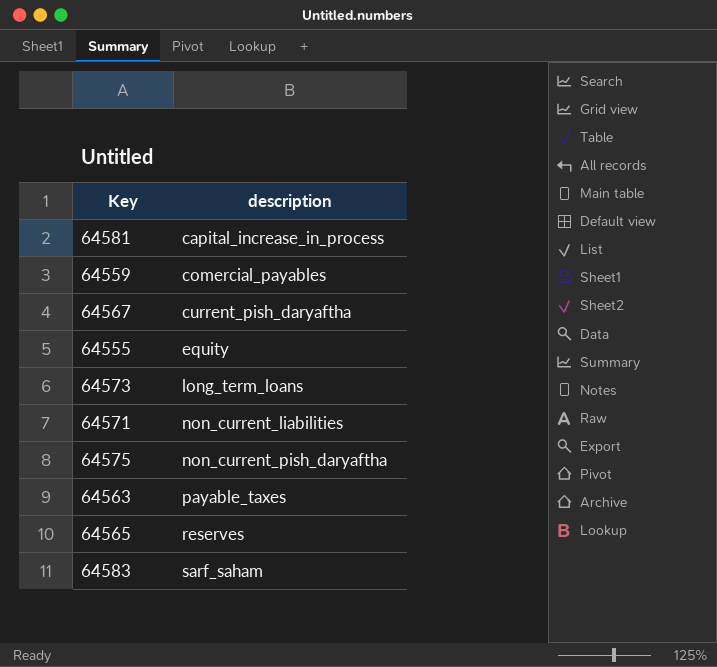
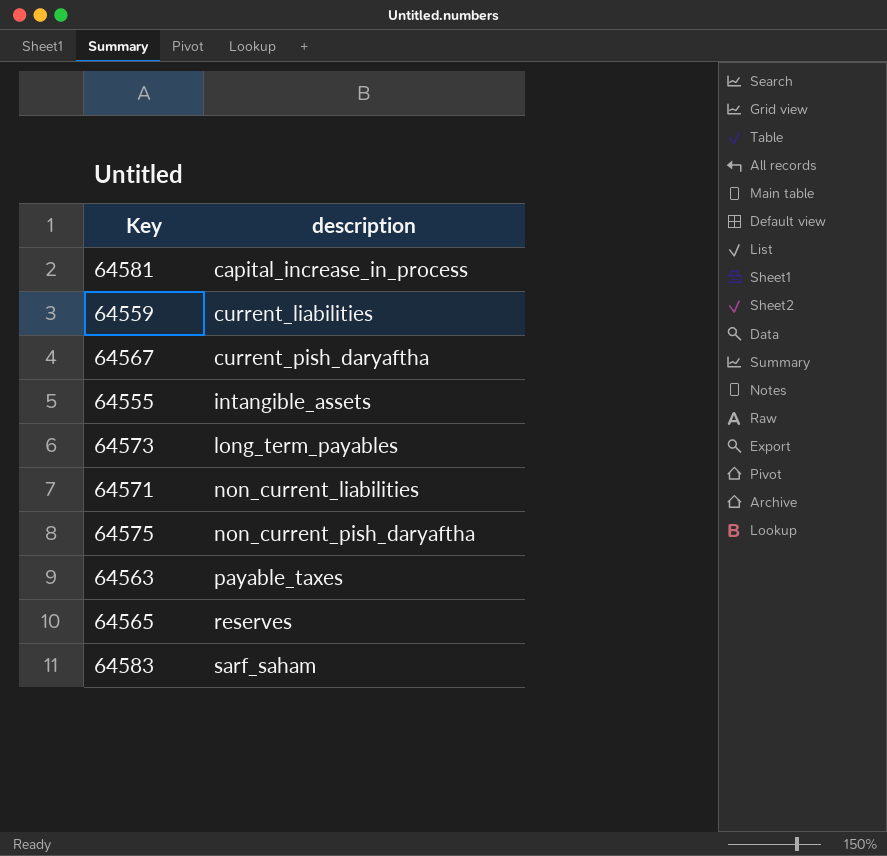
64559 | description: comercial_payables -> current_liabilities
64555 | description: equity -> intangible_assets
64573 | description: long_term_loans -> long_term_payables

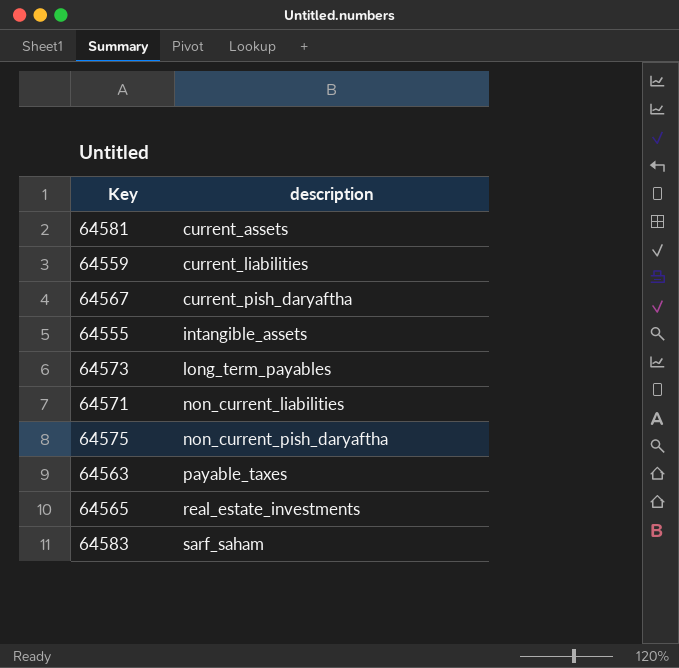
64581 | description: capital_increase_in_process -> current_assets
64565 | description: reserves -> real_estate_investments

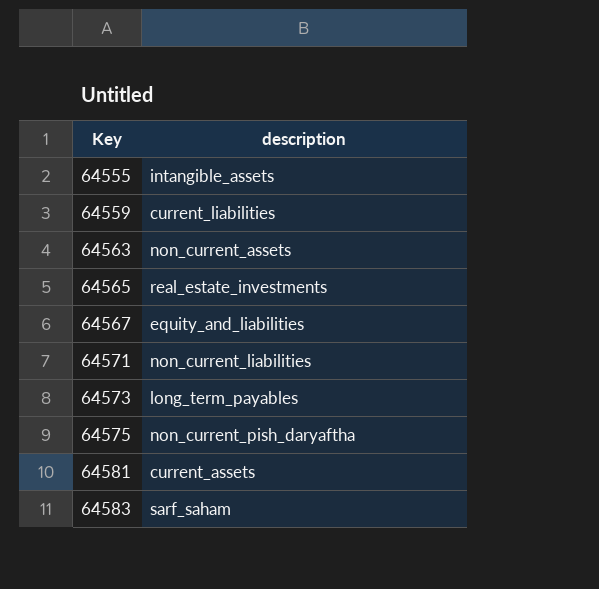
row order: description ascending -> Key ascending
64563 | description: payable_taxes -> non_current_assets
64567 | description: current_pish_daryaftha -> equity_and_liabilities

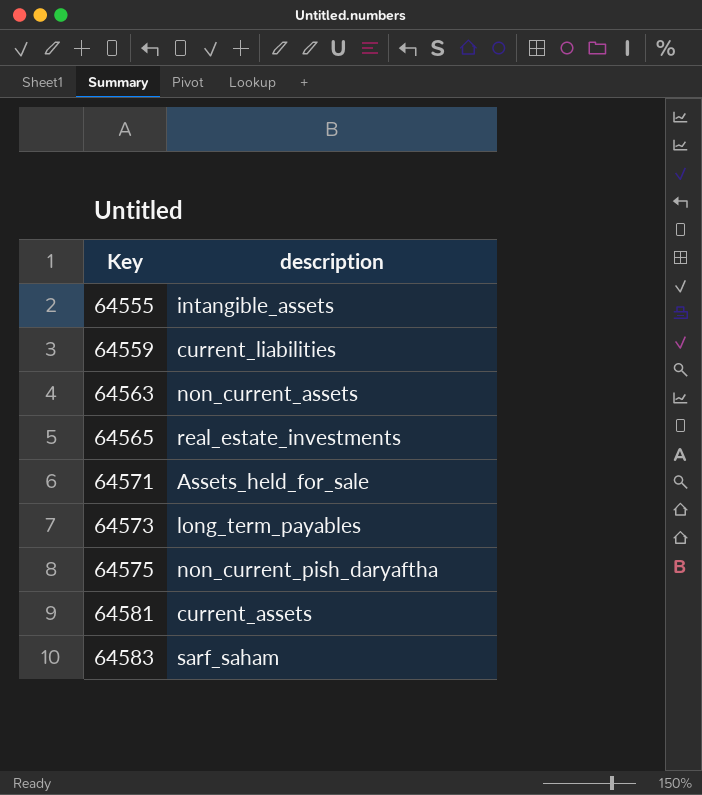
row 64567: equity_and_liabilities -> none
64571 | description: non_current_liabilities -> Assets_held_for_sale

